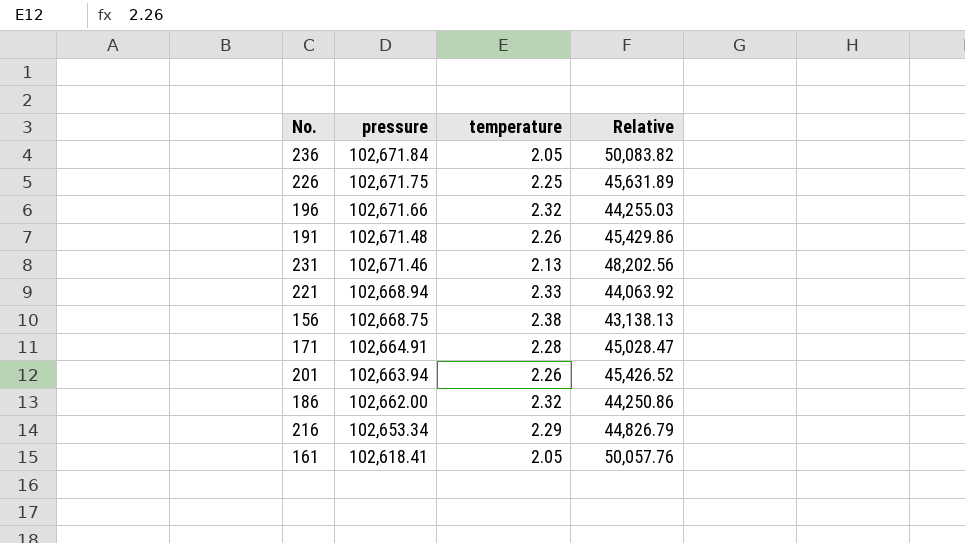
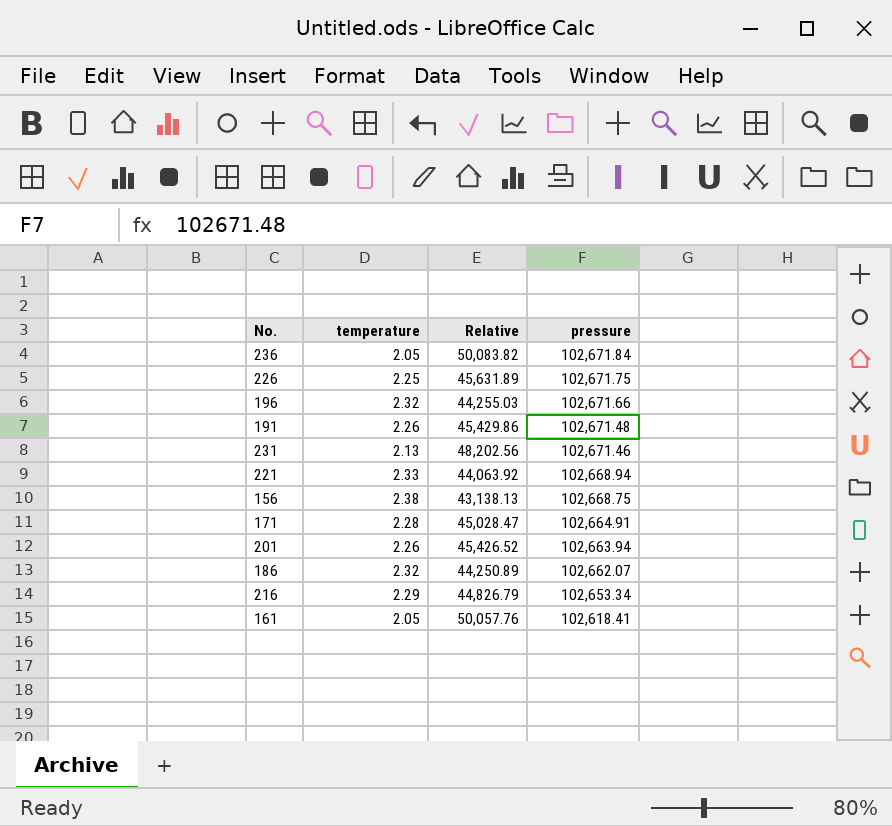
column pressure | position: 2 -> 4
186 | Relative: 44,250.86 -> 44,250.89
186 | pressure: 102,662.00 -> 102,662.07

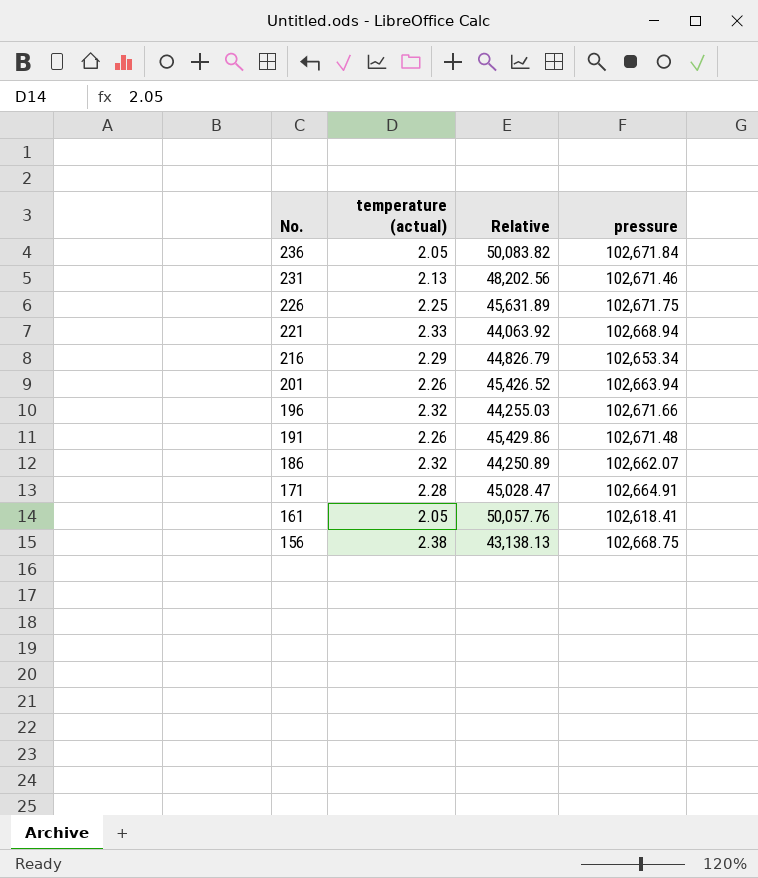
row order: pressure descending -> No. descending
column name: temperature -> temperature (actual)

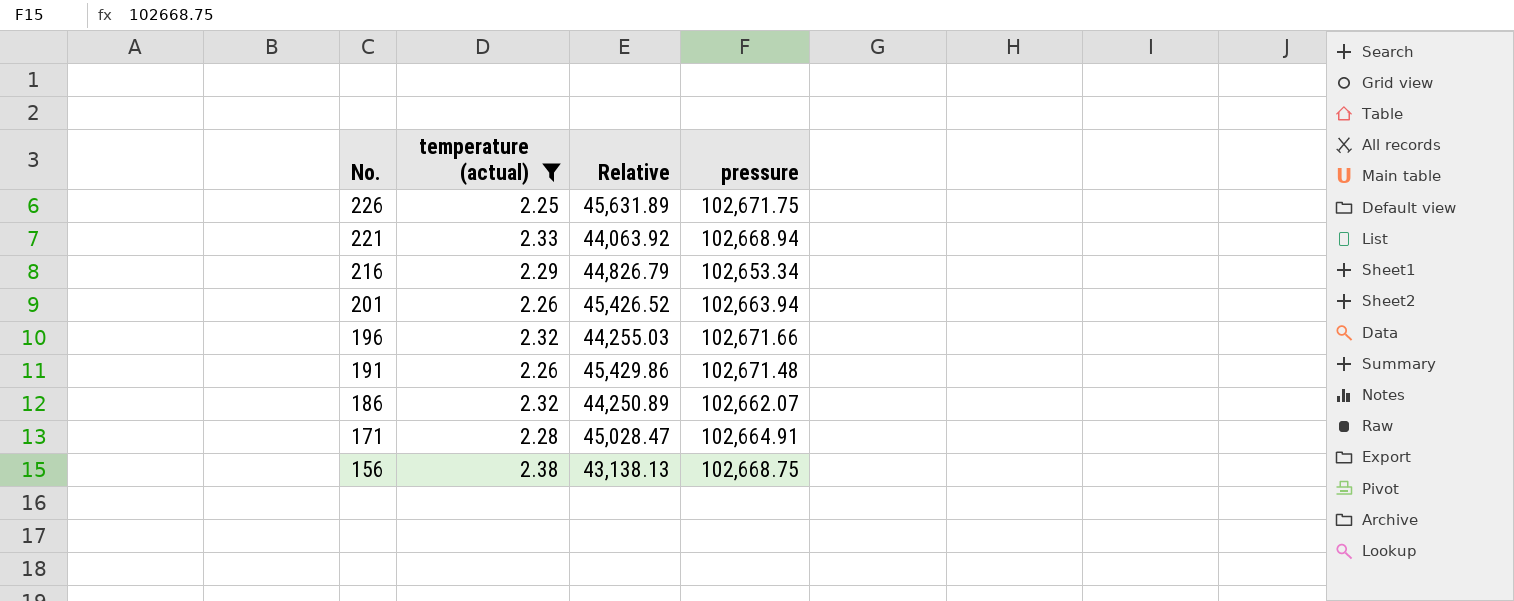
filter: none -> temperature (actual) >= 2.25

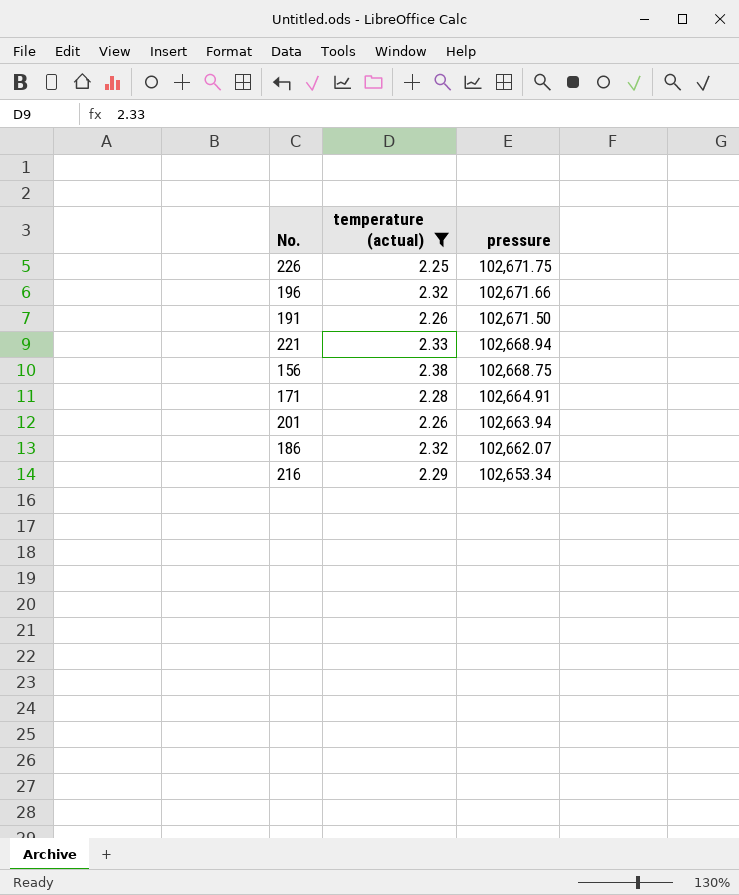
row order: No. descending -> pressure descending
column Relative | formula: [pressure] / [temperature (actual)] -> none
191 | pressure: 102,671.48 -> 102,671.50

